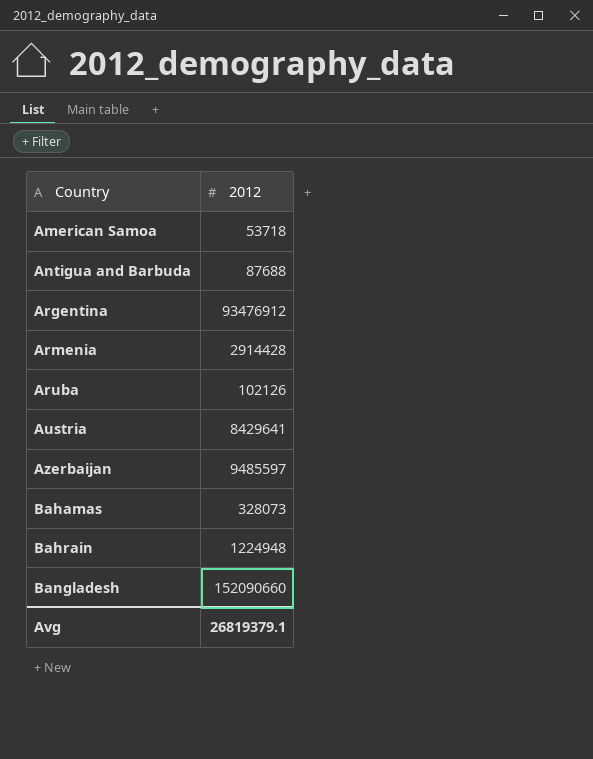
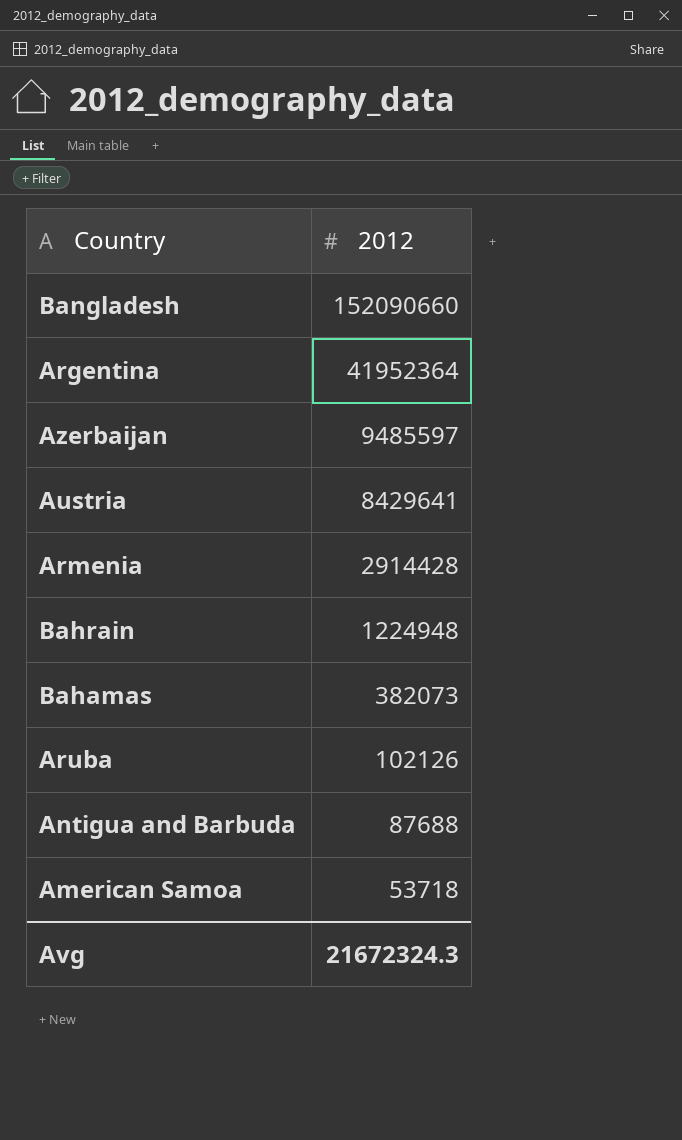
row order: Country ascending -> 2012 descending
Argentina | 2012: 93476912 -> 41952364
Bahamas | 2012: 328073 -> 382073
Avg | 2012: 26819379.1 -> 21672324.3

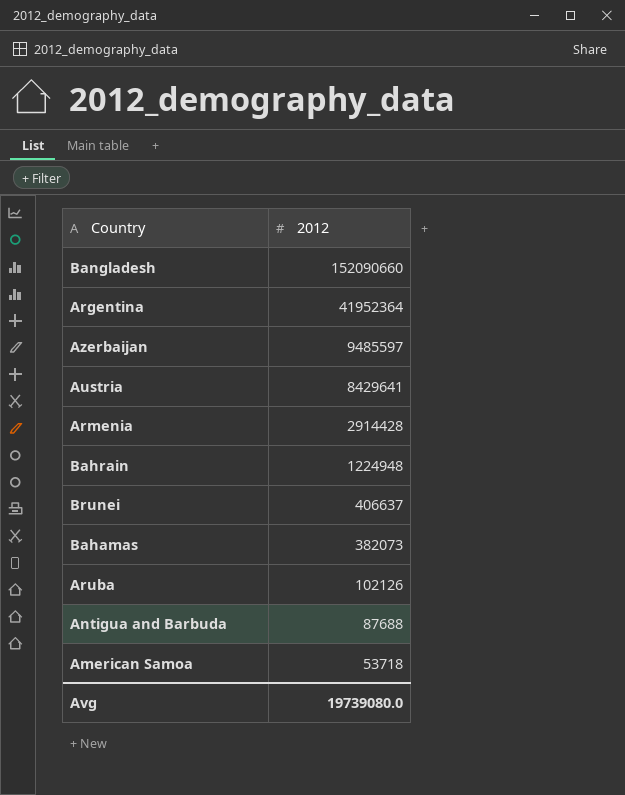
row Brunei: none -> 406637
Avg | 2012: 21672324.3 -> 19739080.0

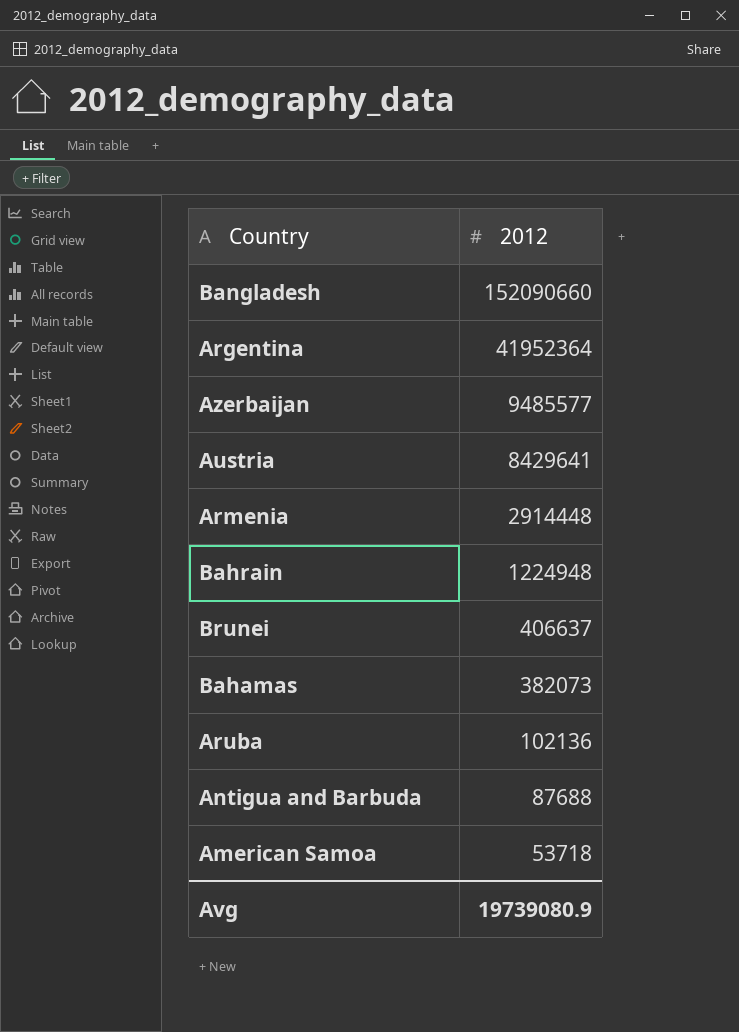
Azerbaijan | 2012: 9485597 -> 9485577
Armenia | 2012: 2914428 -> 2914448
Aruba | 2012: 102126 -> 102136
Avg | 2012: 19739080.0 -> 19739080.9

